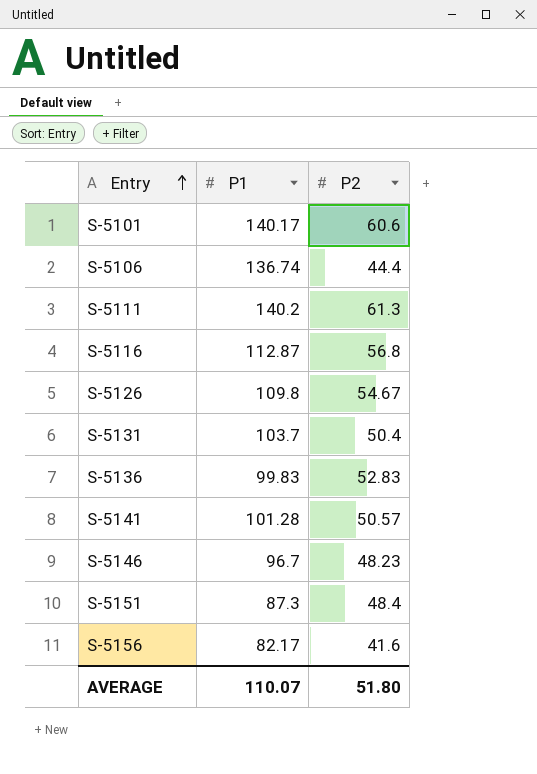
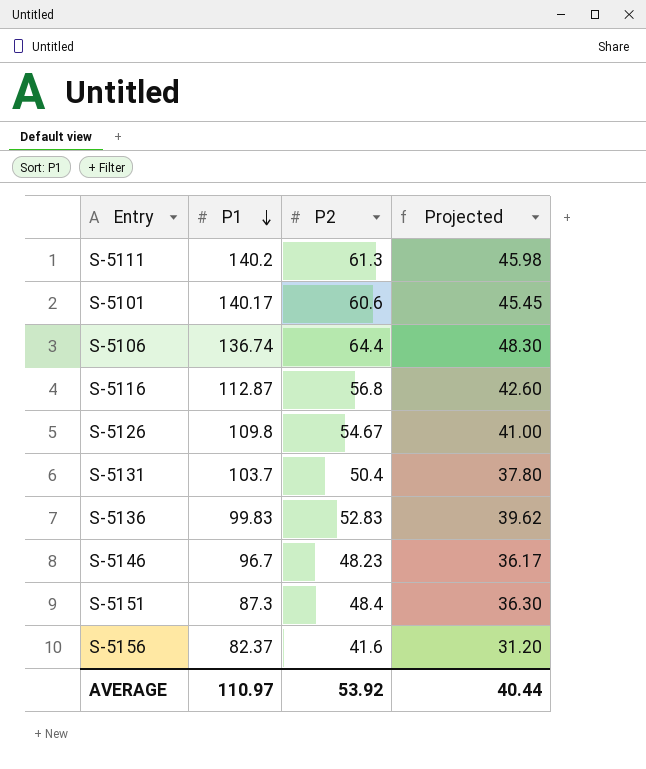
row order: Entry ascending -> P1 descending
column Projected | formula: none -> [P2] * 0.75
row S-5141: 101.28 | 50.57 -> none
S-5106 | P2: 44.4 -> 64.4
S-5156 | P1: 82.17 -> 82.37
AVERAGE | P1: 110.07 -> 110.97
AVERAGE | P2: 51.80 -> 53.92

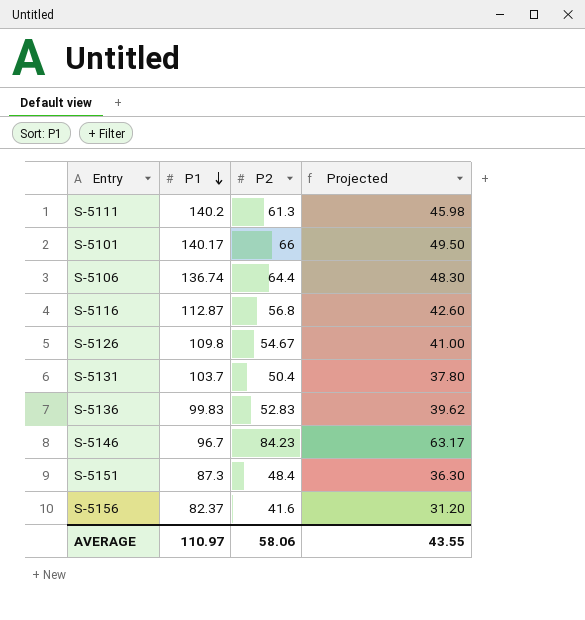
S-5101 | P2: 60.6 -> 66
S-5101 | Projected: 45.45 -> 49.50
S-5146 | P2: 48.23 -> 84.23
S-5146 | Projected: 36.17 -> 63.17
AVERAGE | P2: 53.92 -> 58.06
AVERAGE | Projected: 40.44 -> 43.55

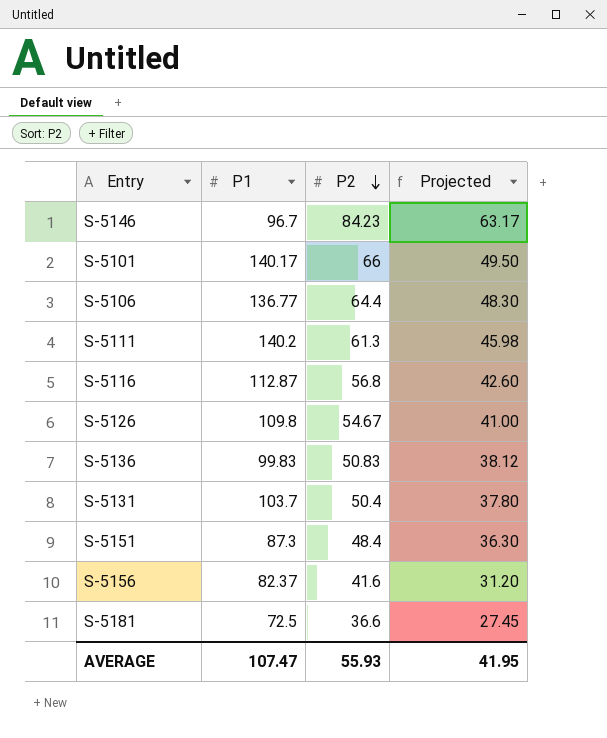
row order: P1 descending -> P2 descending
S-5106 | P1: 136.74 -> 136.77
S-5136 | P2: 52.83 -> 50.83
S-5136 | Projected: 39.62 -> 38.12
row S-5181: none -> 72.5 | 36.6 | 27.45
AVERAGE | P1: 110.97 -> 107.47
AVERAGE | P2: 58.06 -> 55.93
AVERAGE | Projected: 43.55 -> 41.95

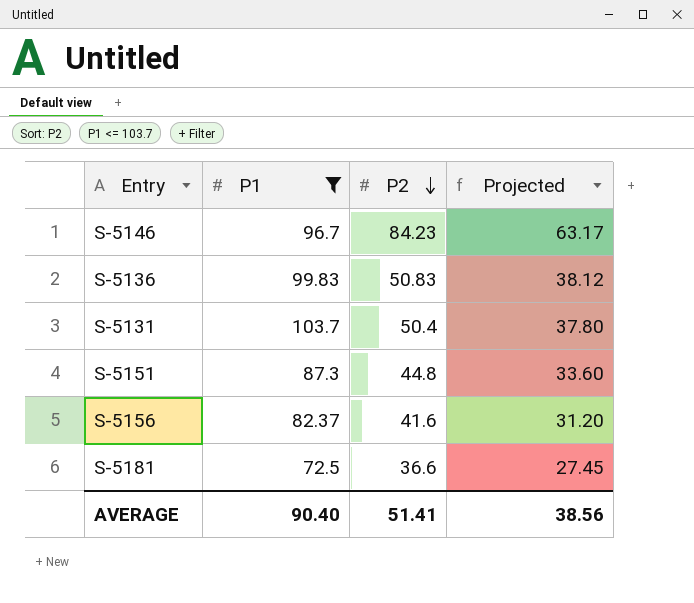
filter: none -> P1 <= 103.7
S-5151 | P2: 48.4 -> 44.8
S-5151 | Projected: 36.30 -> 33.60
AVERAGE | P1: 107.47 -> 90.40
AVERAGE | P2: 55.93 -> 51.41
AVERAGE | Projected: 41.95 -> 38.56

